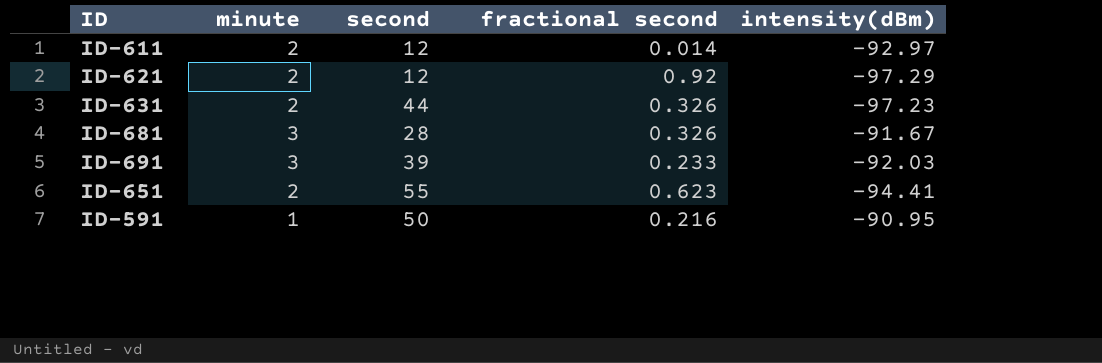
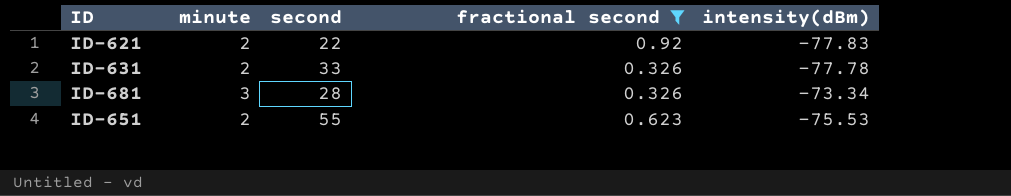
filter: none -> fractional second >= 0.326
ID-621 | second: 12 -> 22
ID-621 | intensity(dBm): -97.29 -> -77.83
ID-631 | second: 44 -> 33
ID-631 | intensity(dBm): -97.23 -> -77.78
ID-681 | intensity(dBm): -91.67 -> -73.34
ID-651 | intensity(dBm): -94.41 -> -75.53

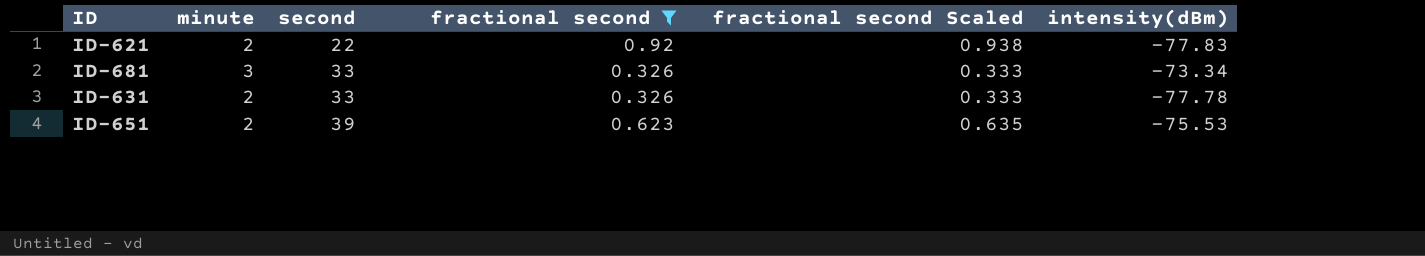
row order: none -> second ascending
column fractional second Scaled | formula: none -> [fractional second] * 1.02
ID-681 | second: 28 -> 33
ID-651 | second: 55 -> 39

